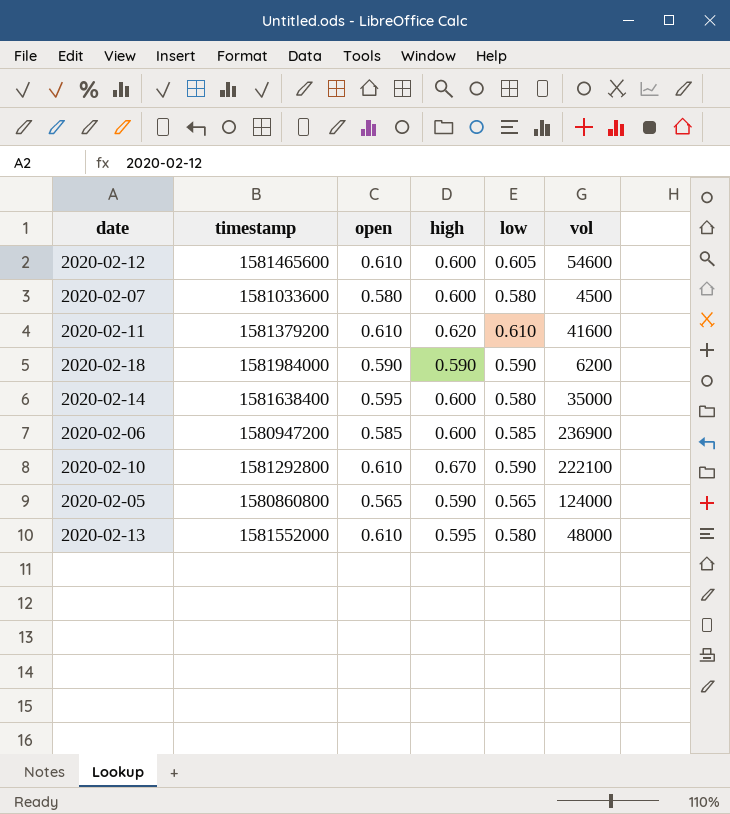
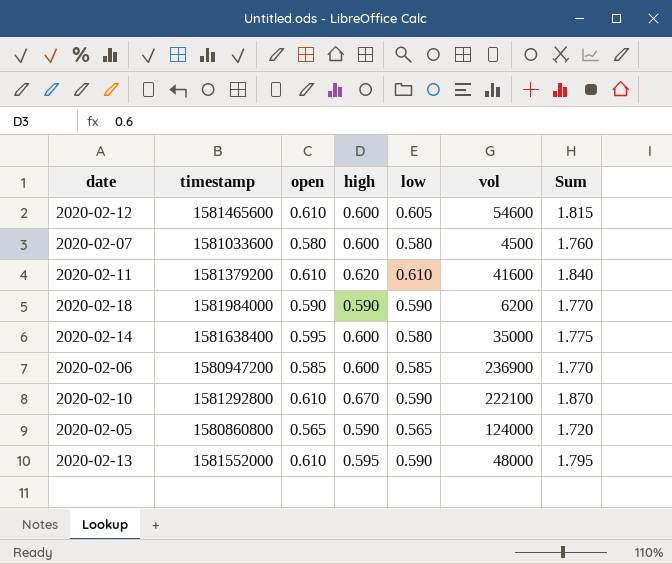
column Sum | formula: none -> [open] + [high] + [low]
2020-02-13 | low: 0.580 -> 0.590

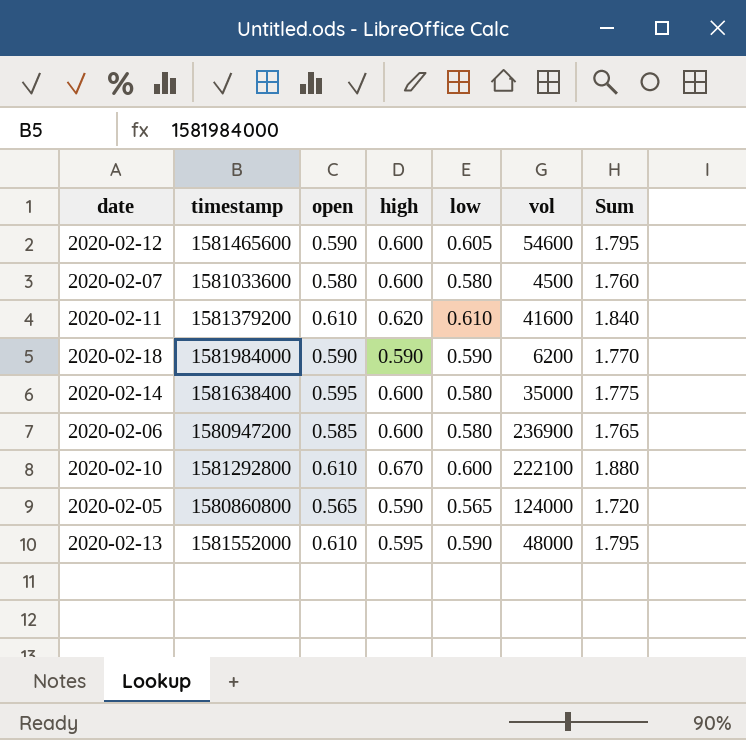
2020-02-12 | open: 0.610 -> 0.590
2020-02-12 | Sum: 1.815 -> 1.795
2020-02-06 | low: 0.585 -> 0.580
2020-02-06 | Sum: 1.770 -> 1.765
2020-02-10 | low: 0.590 -> 0.600
2020-02-10 | Sum: 1.870 -> 1.880

